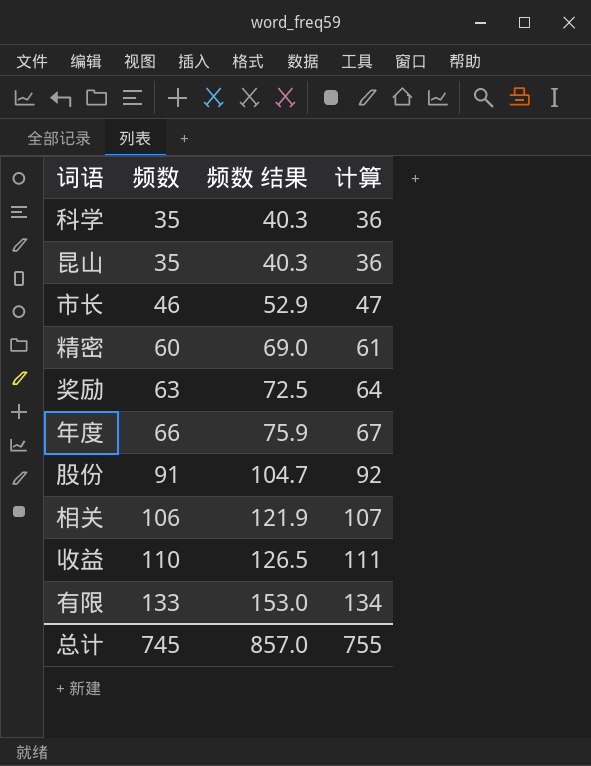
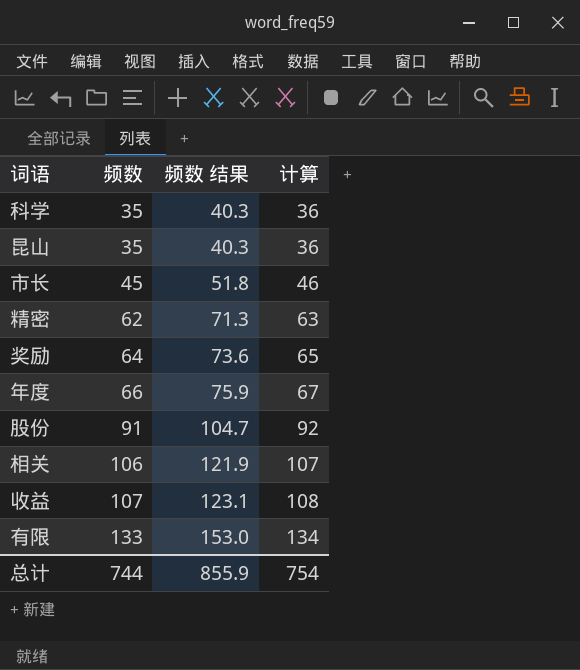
市长 | 频数: 46 -> 45
市长 | 频数 结果: 52.9 -> 51.8
市长 | 计算: 47 -> 46
精密 | 频数: 60 -> 62
精密 | 频数 结果: 69.0 -> 71.3
精密 | 计算: 61 -> 63
奖励 | 频数: 63 -> 64
奖励 | 频数 结果: 72.5 -> 73.6
奖励 | 计算: 64 -> 65
收益 | 频数: 110 -> 107
收益 | 频数 结果: 126.5 -> 123.1
收益 | 计算: 111 -> 108
总计 | 频数: 745 -> 744
总计 | 频数 结果: 857.0 -> 855.9
总计 | 计算: 755 -> 754

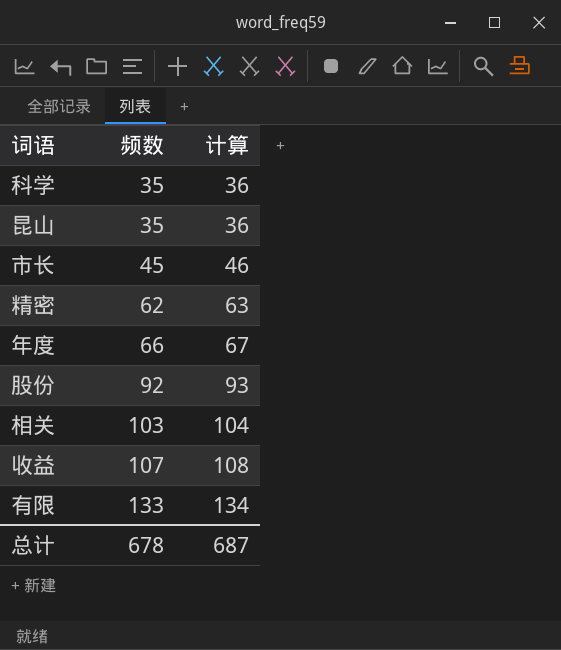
column 频数 结果 | formula: [频数] * 1.15 -> none
row 奖励: 64 | 73.6 | 65 -> none
股份 | 频数: 91 -> 92
股份 | 计算: 92 -> 93
相关 | 频数: 106 -> 103
相关 | 计算: 107 -> 104
总计 | 频数: 744 -> 678
总计 | 计算: 754 -> 687

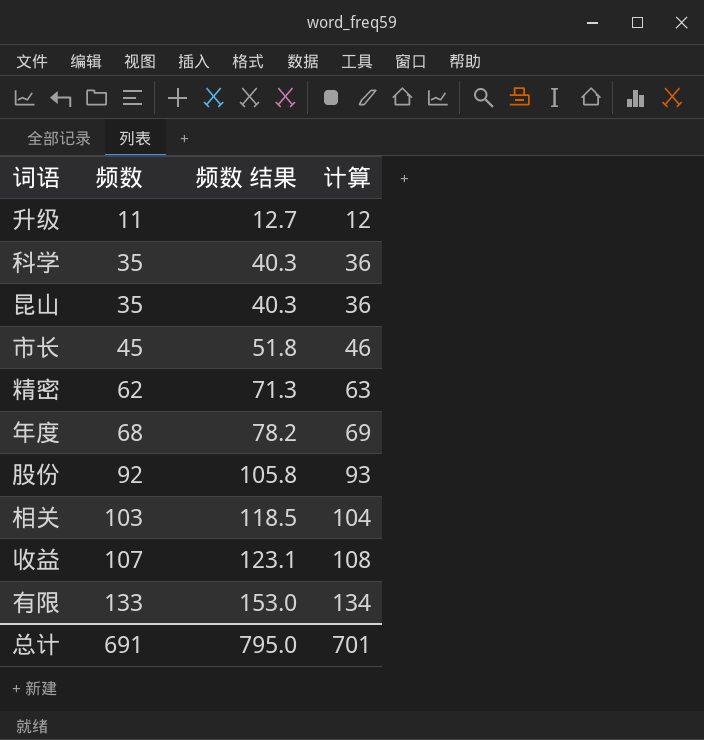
column 频数 结果 | formula: none -> [频数] * 1.15
row 升级: none -> 11 | 12.7 | 12
年度 | 频数: 66 -> 68
年度 | 计算: 67 -> 69
总计 | 频数: 678 -> 691
总计 | 计算: 687 -> 701

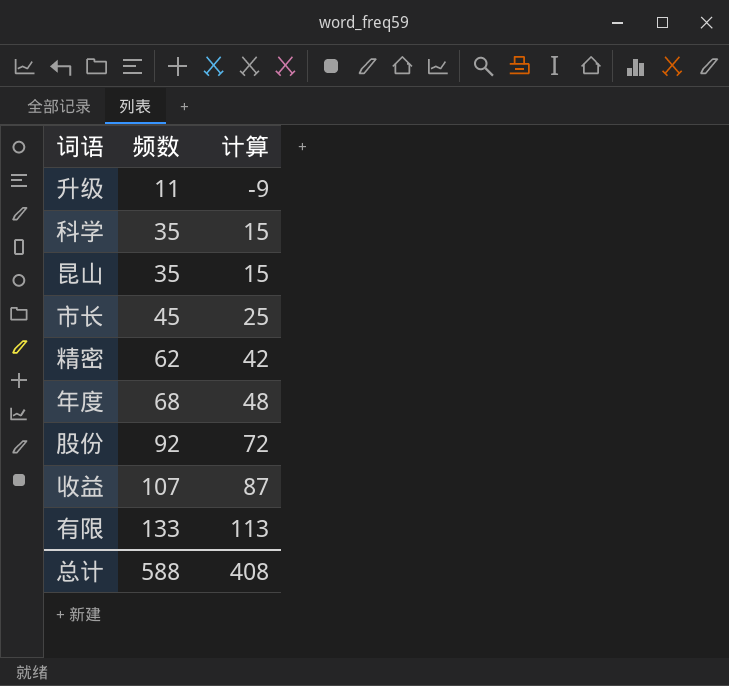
column 频数 结果 | formula: [频数] * 1.15 -> none
column 计算 | formula: [频数] + 1 -> [频数] - 20
row 相关: 103 | 118.5 | 104 -> none
总计 | 频数: 691 -> 588
总计 | 计算: 701 -> 408

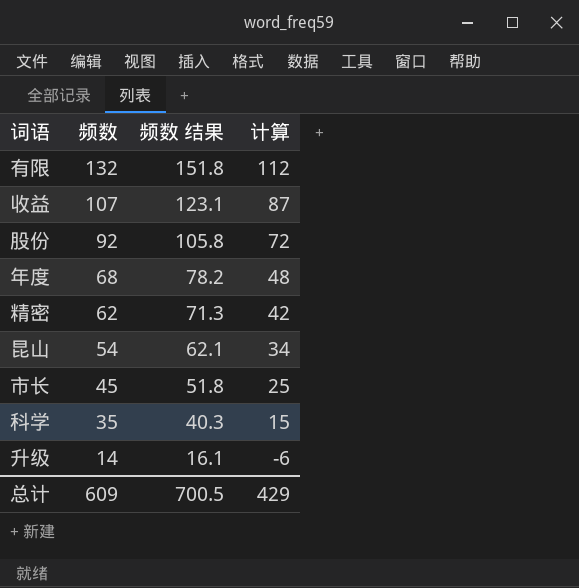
row order: 频数 ascending -> 频数 descending
column 频数 结果 | formula: none -> [频数] * 1.15
有限 | 频数: 133 -> 132
有限 | 计算: 113 -> 112
昆山 | 频数: 35 -> 54
昆山 | 计算: 15 -> 34
升级 | 频数: 11 -> 14
升级 | 计算: -9 -> -6
总计 | 频数: 588 -> 609
总计 | 计算: 408 -> 429

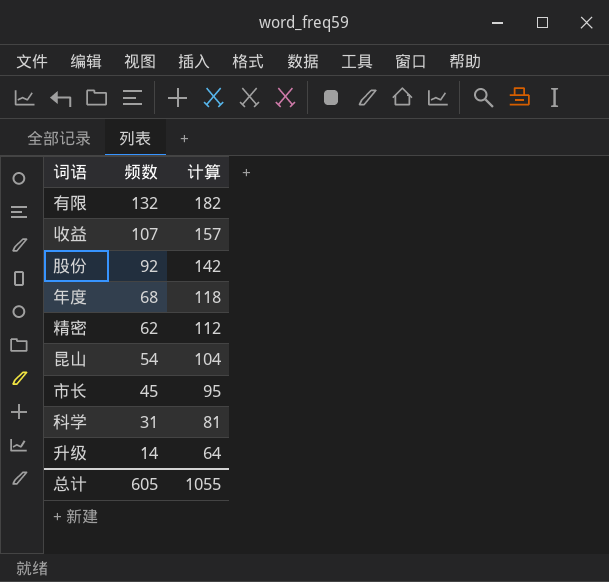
column 频数 结果 | formula: [频数] * 1.15 -> none
column 计算 | formula: [频数] - 20 -> [频数] + 50
科学 | 频数: 35 -> 31
总计 | 频数: 609 -> 605
总计 | 计算: 429 -> 1055

